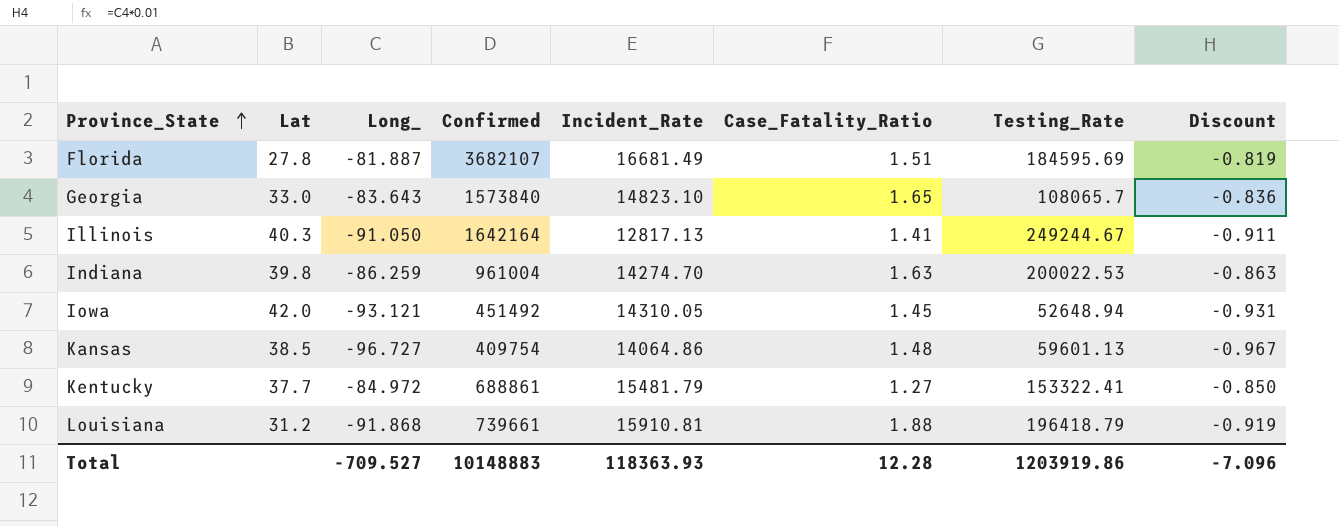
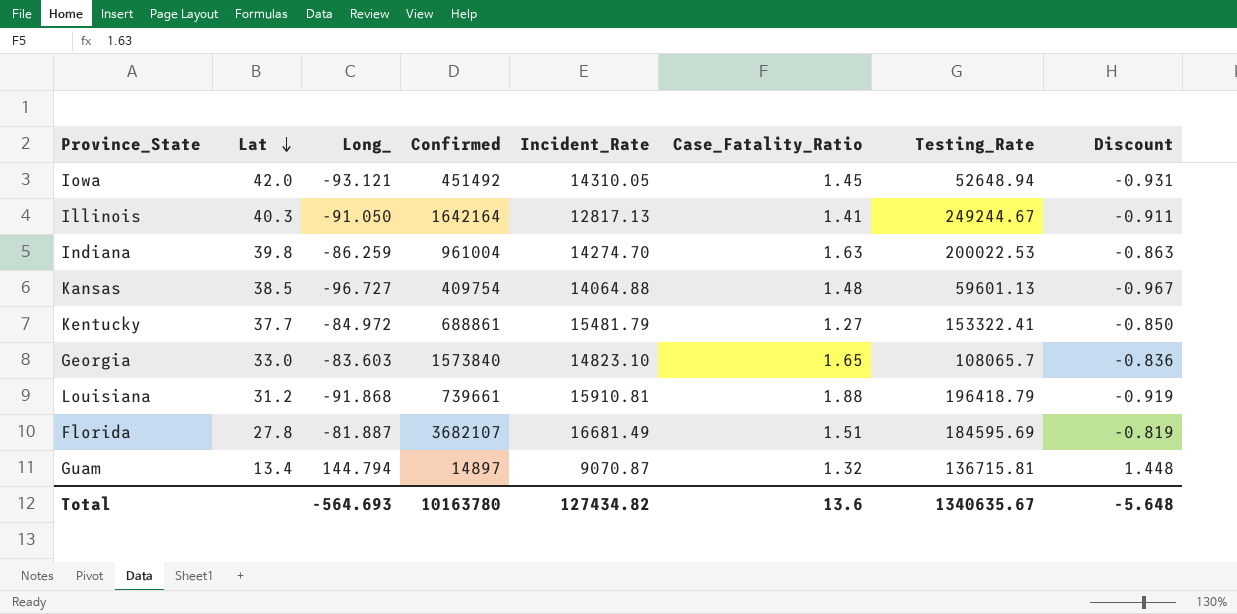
row order: Province_State ascending -> Lat descending
Kansas | Incident_Rate: 14064.86 -> 14064.88
Georgia | Long_: -83.643 -> -83.603
row Guam: none -> 13.4 | 144.794 | 14897 | 9070.87 | 1.32 | 136715.81 | 1.448
Total | Long_: -709.527 -> -564.693
Total | Confirmed: 10148883 -> 10163780
Total | Incident_Rate: 118363.93 -> 127434.82
Total | Case_Fatality_Ratio: 12.28 -> 13.6
Total | Testing_Rate: 1203919.86 -> 1340635.67
Total | Discount: -7.096 -> -5.648

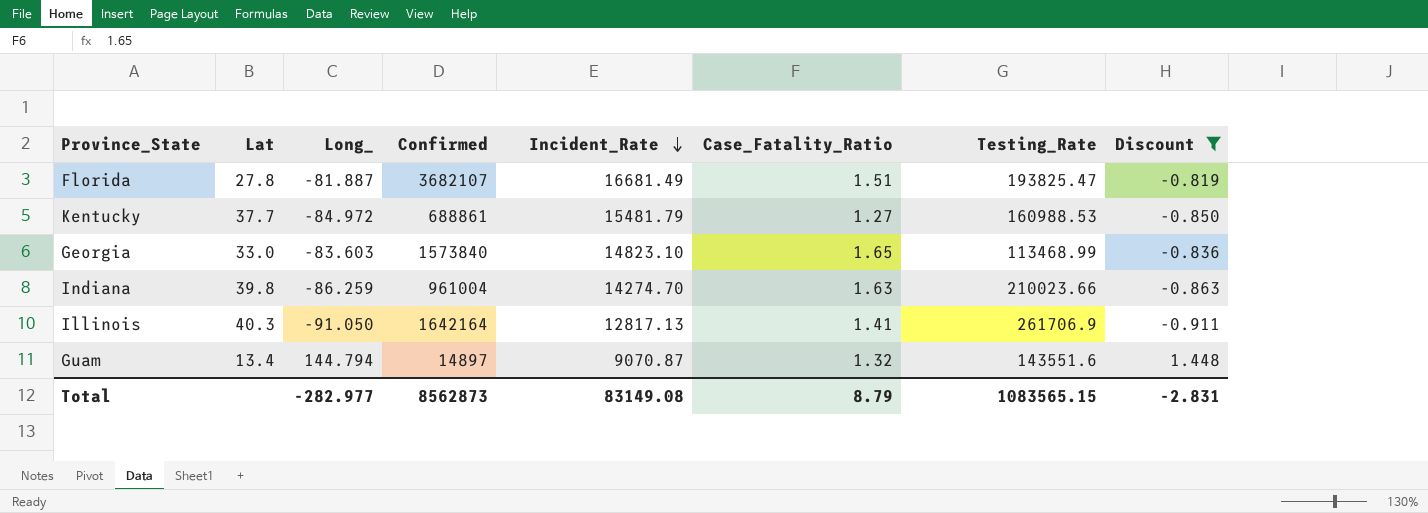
filter: none -> Discount >= -0.911
row order: Lat descending -> Incident_Rate descending
Florida | Testing_Rate: 184595.69 -> 193825.47
Kentucky | Testing_Rate: 153322.41 -> 160988.53
Georgia | Testing_Rate: 108065.7 -> 113468.99
Indiana | Testing_Rate: 200022.53 -> 210023.66
Illinois | Testing_Rate: 249244.67 -> 261706.9
Guam | Testing_Rate: 136715.81 -> 143551.6
Total | Long_: -564.693 -> -282.977
Total | Confirmed: 10163780 -> 8562873
Total | Incident_Rate: 127434.82 -> 83149.08
Total | Case_Fatality_Ratio: 13.6 -> 8.79
Total | Testing_Rate: 1340635.67 -> 1083565.15
Total | Discount: -5.648 -> -2.831

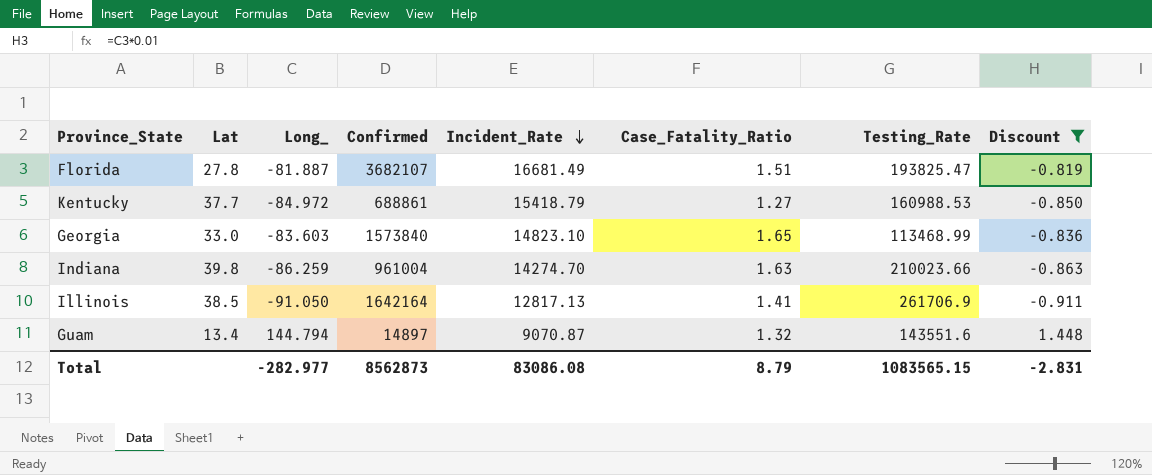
Kentucky | Incident_Rate: 15481.79 -> 15418.79
Illinois | Lat: 40.3 -> 38.5
Total | Incident_Rate: 83149.08 -> 83086.08

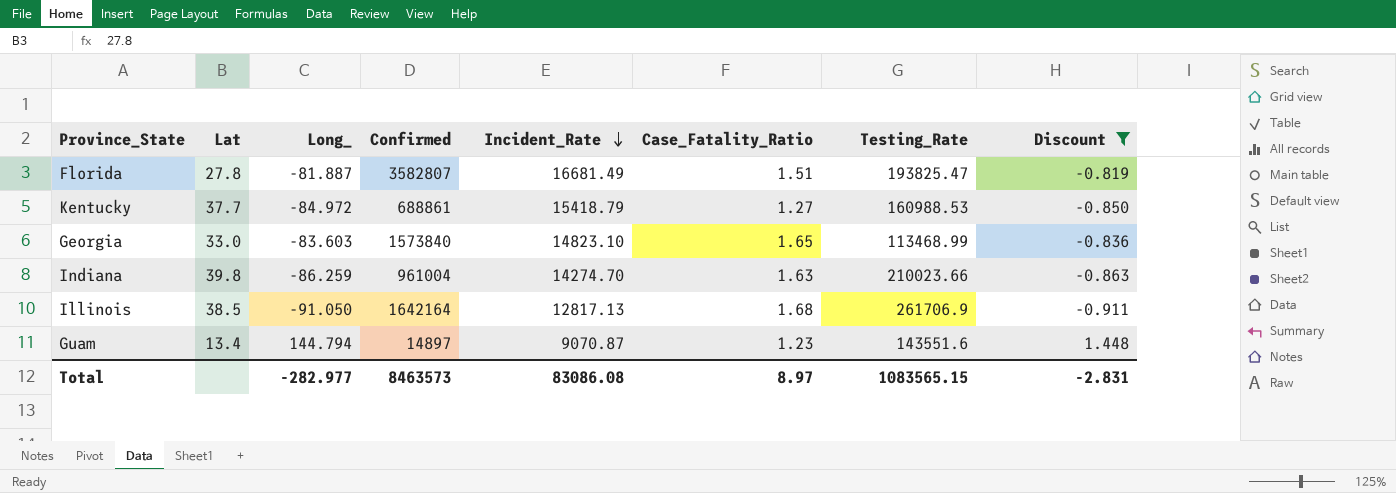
Florida | Confirmed: 3682107 -> 3582807
Illinois | Case_Fatality_Ratio: 1.41 -> 1.68
Guam | Case_Fatality_Ratio: 1.32 -> 1.23
Total | Confirmed: 8562873 -> 8463573
Total | Case_Fatality_Ratio: 8.79 -> 8.97

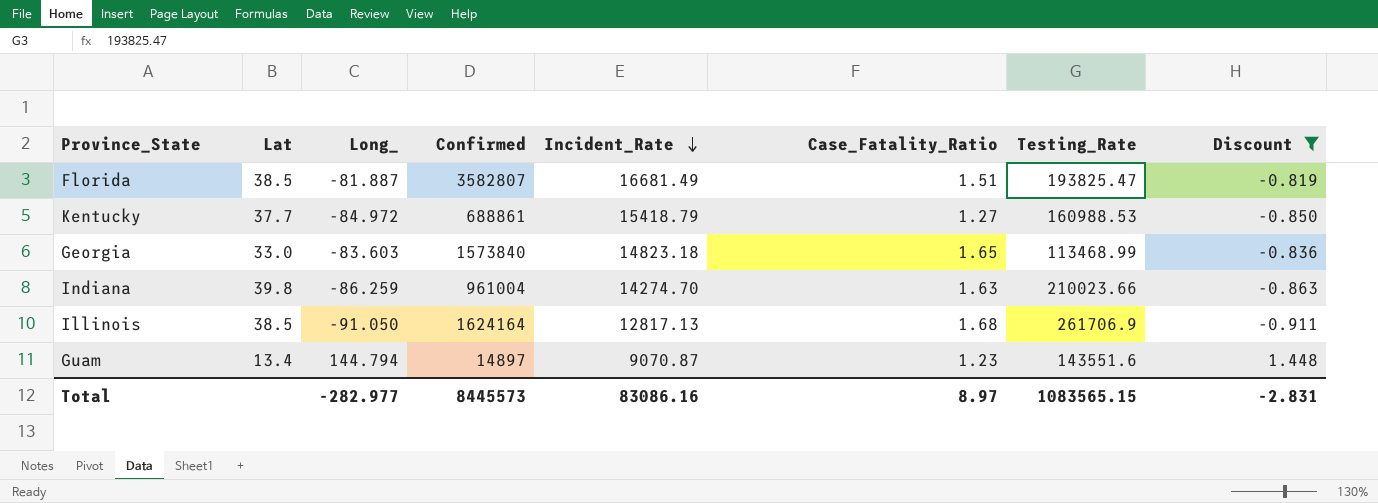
Florida | Lat: 27.8 -> 38.5
Georgia | Incident_Rate: 14823.10 -> 14823.18
Illinois | Confirmed: 1642164 -> 1624164
Total | Confirmed: 8463573 -> 8445573
Total | Incident_Rate: 83086.08 -> 83086.16

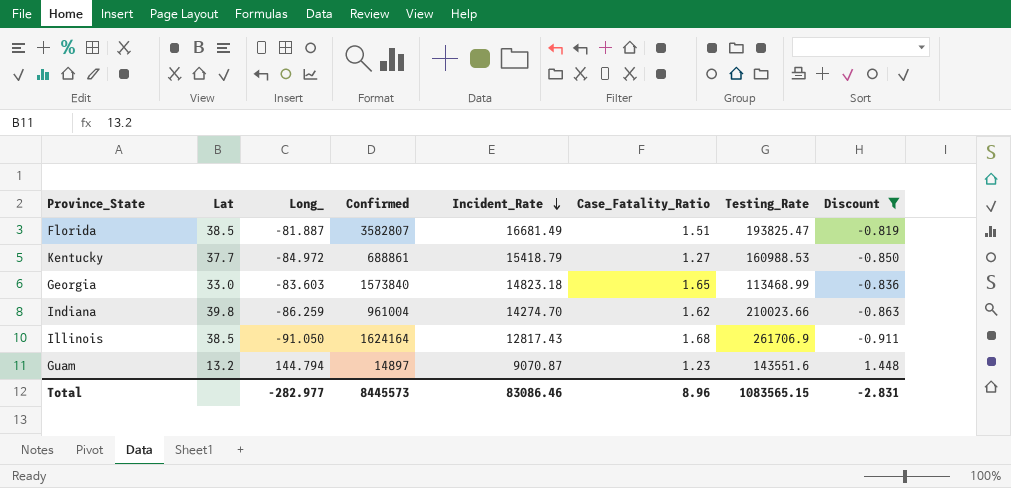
Indiana | Case_Fatality_Ratio: 1.63 -> 1.62
Illinois | Incident_Rate: 12817.13 -> 12817.43
Guam | Lat: 13.4 -> 13.2
Total | Incident_Rate: 83086.16 -> 83086.46
Total | Case_Fatality_Ratio: 8.97 -> 8.96

